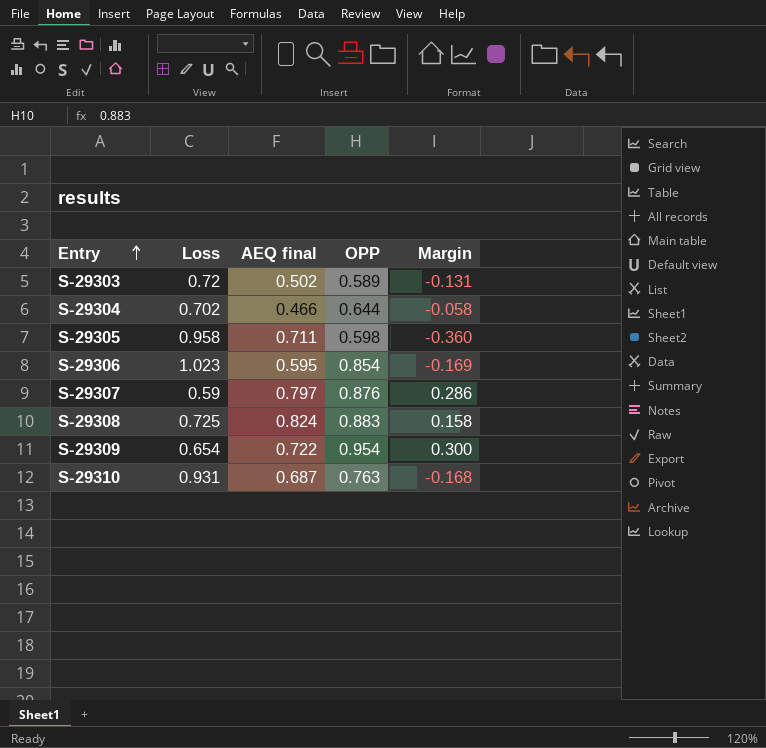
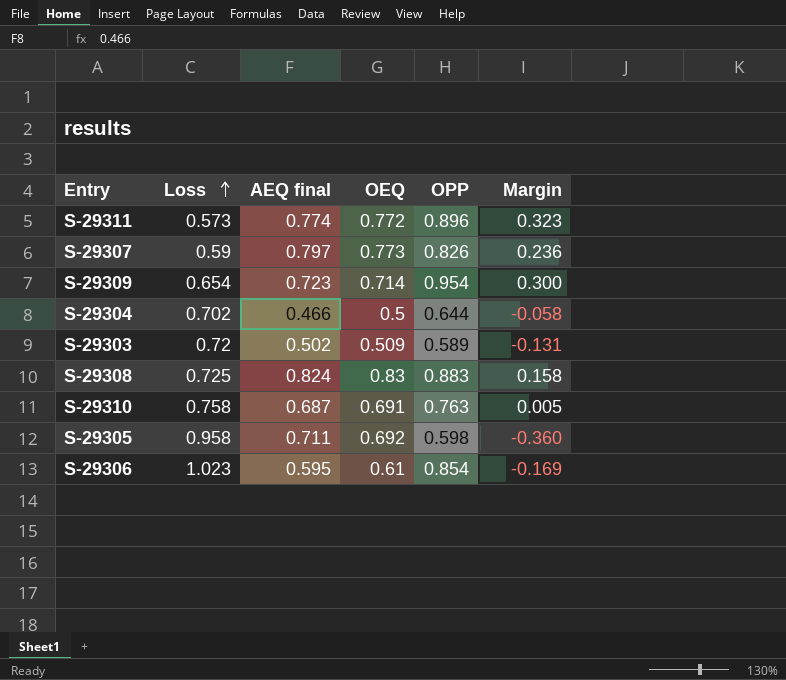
row order: Entry ascending -> Loss ascending
column OEQ | position: none -> 4
row S-29311: none -> 0.573 | 0.774 | 0.772 | 0.896 | 0.323
S-29307 | OPP: 0.876 -> 0.826
S-29307 | Margin: 0.286 -> 0.236
S-29309 | AEQ final: 0.722 -> 0.723
S-29310 | Loss: 0.931 -> 0.758
S-29310 | Margin: -0.168 -> 0.005

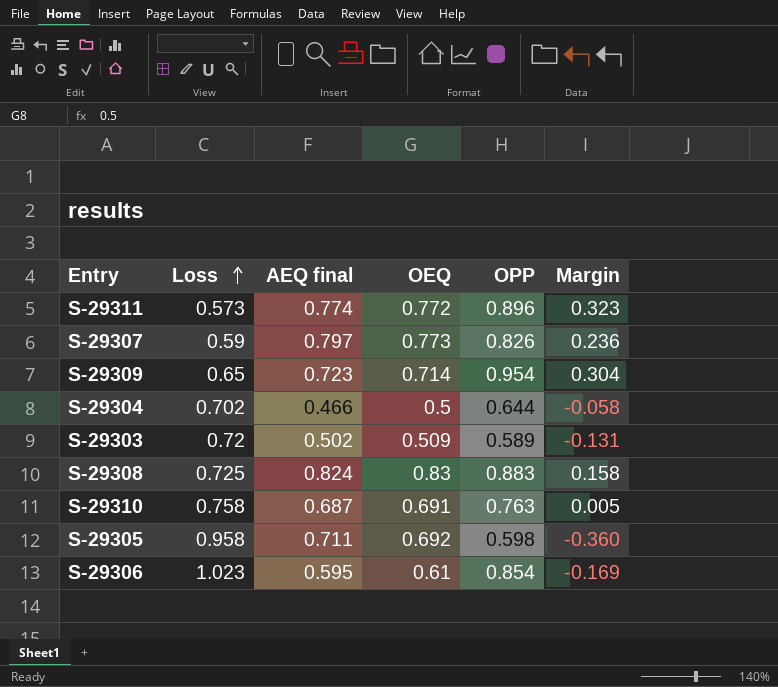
S-29309 | Loss: 0.654 -> 0.65
S-29309 | Margin: 0.300 -> 0.304

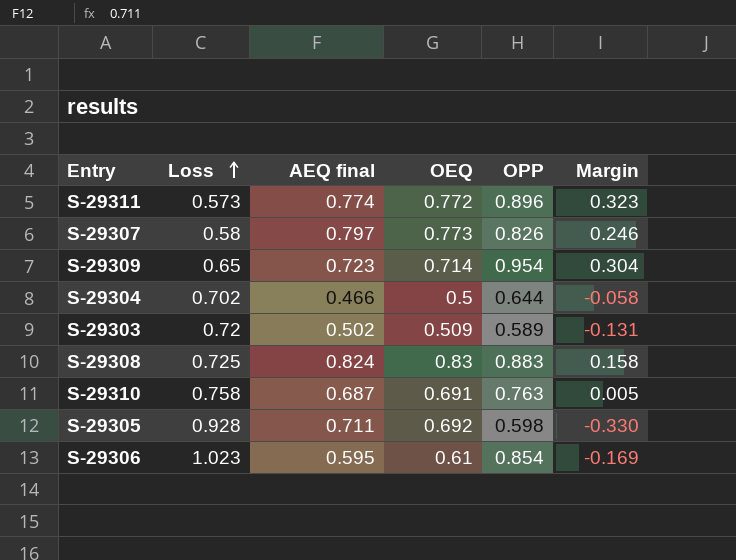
S-29307 | Loss: 0.59 -> 0.58
S-29307 | Margin: 0.236 -> 0.246
S-29305 | Loss: 0.958 -> 0.928
S-29305 | Margin: -0.360 -> -0.330

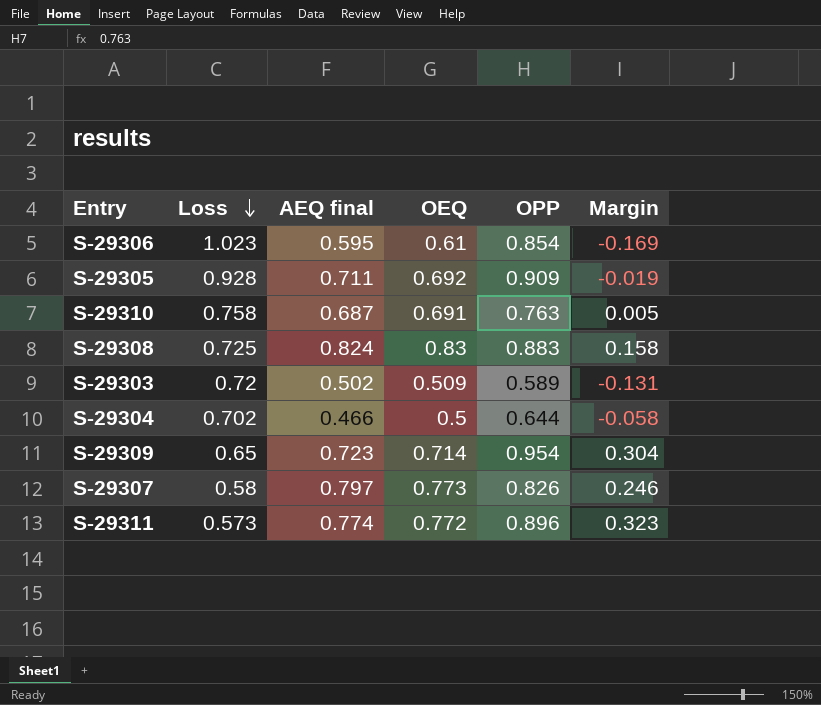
row order: Loss ascending -> Loss descending
S-29305 | OPP: 0.598 -> 0.909
S-29305 | Margin: -0.330 -> -0.019

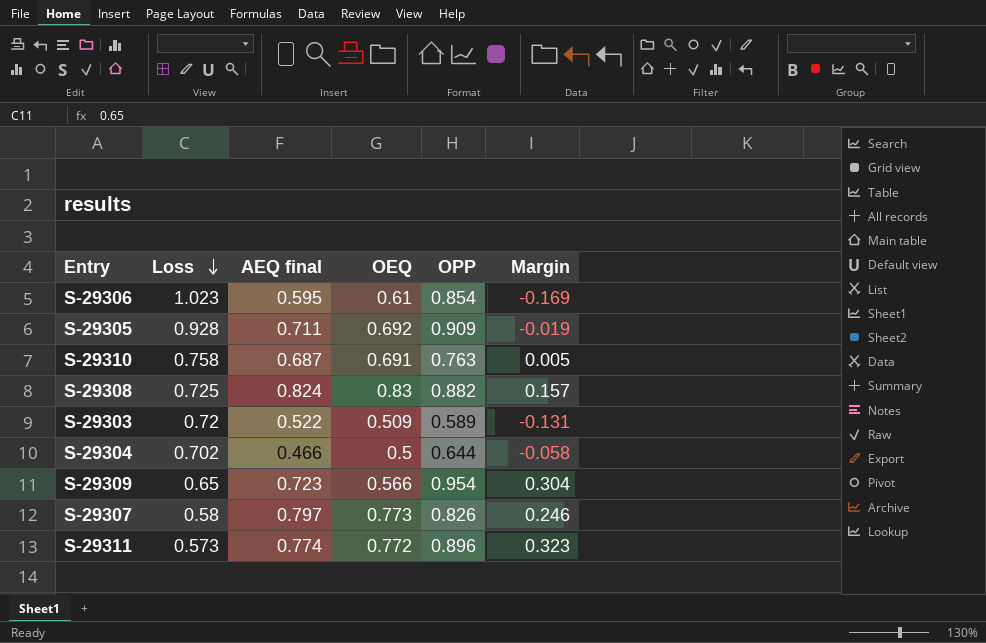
S-29308 | OPP: 0.883 -> 0.882
S-29308 | Margin: 0.158 -> 0.157
S-29303 | AEQ final: 0.502 -> 0.522
S-29309 | OEQ: 0.714 -> 0.566

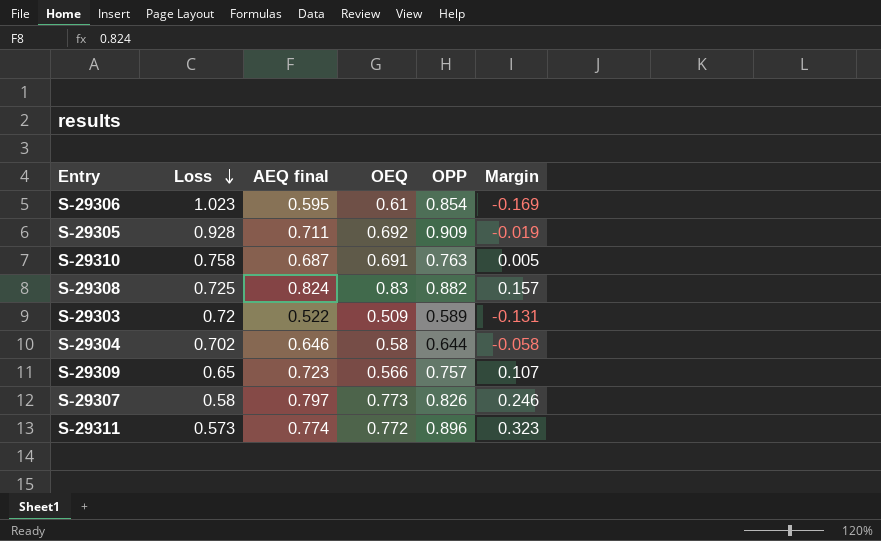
S-29304 | AEQ final: 0.466 -> 0.646
S-29304 | OEQ: 0.5 -> 0.58
S-29309 | OPP: 0.954 -> 0.757
S-29309 | Margin: 0.304 -> 0.107

